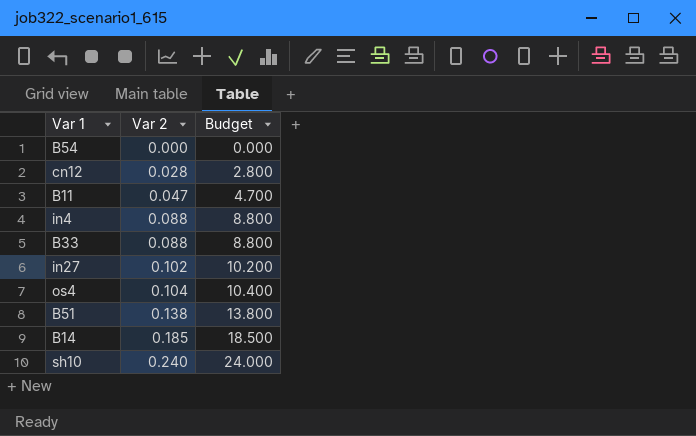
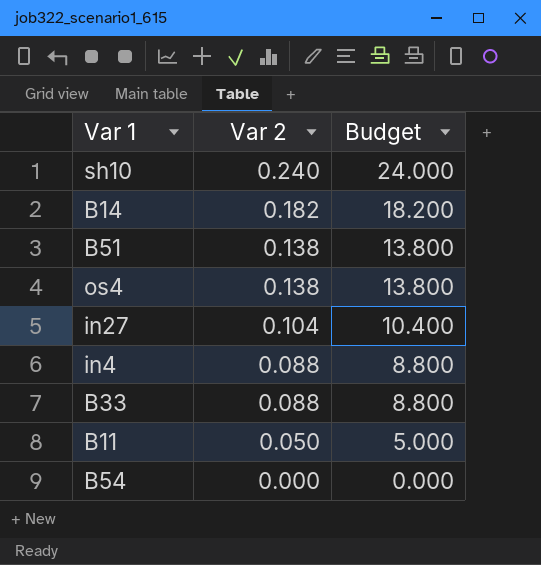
row order: Var 2 ascending -> Var 2 descending
row cn12: 0.028 | 2.800 -> none
B14 | Var 2: 0.185 -> 0.182
B14 | Budget: 18.500 -> 18.200
os4 | Var 2: 0.104 -> 0.138
os4 | Budget: 10.400 -> 13.800
in27 | Var 2: 0.102 -> 0.104
in27 | Budget: 10.200 -> 10.400
B11 | Var 2: 0.047 -> 0.050
B11 | Budget: 4.700 -> 5.000

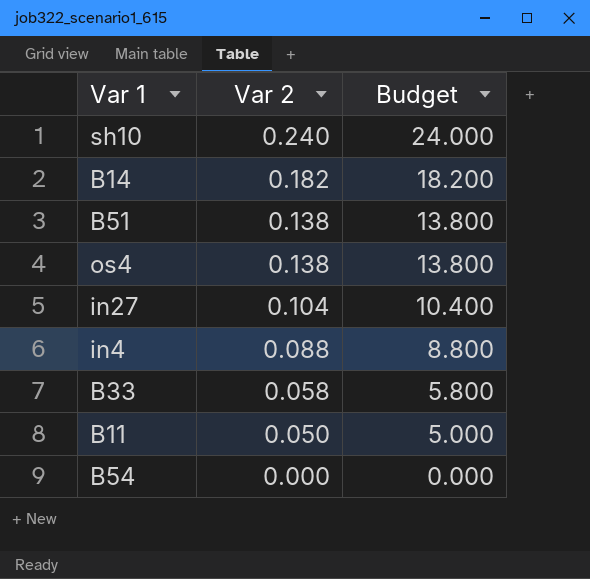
B33 | Var 2: 0.088 -> 0.058
B33 | Budget: 8.800 -> 5.800

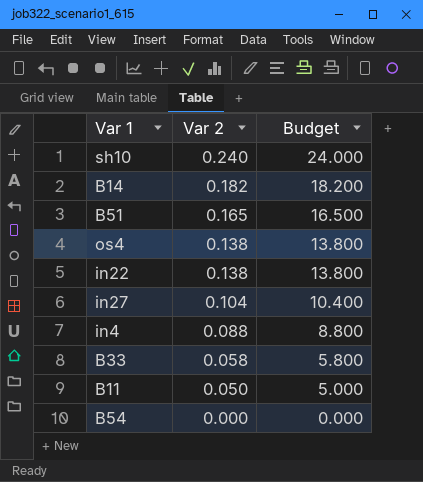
B51 | Var 2: 0.138 -> 0.165
B51 | Budget: 13.800 -> 16.500
row in22: none -> 0.138 | 13.800

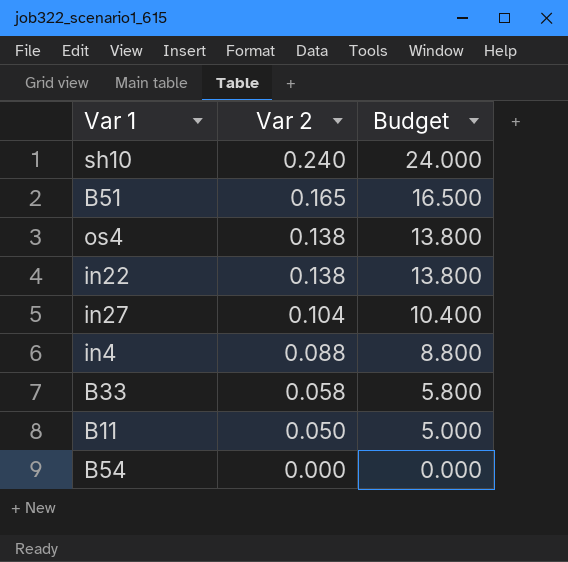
row B14: 0.182 | 18.200 -> none

